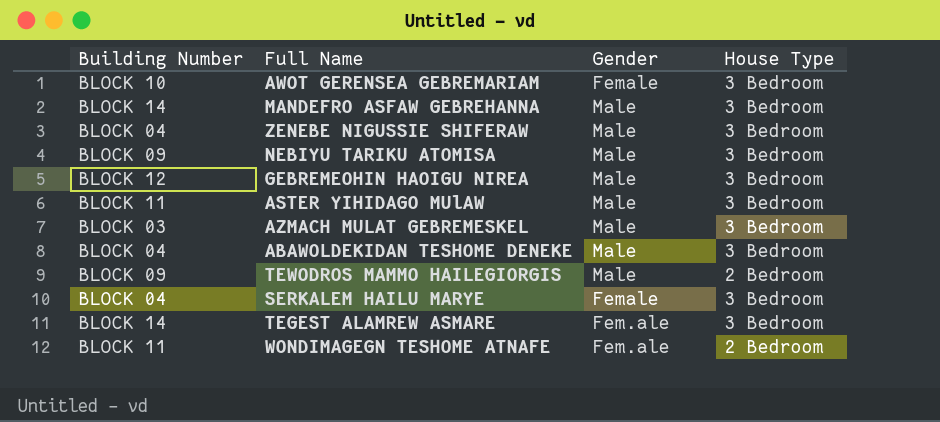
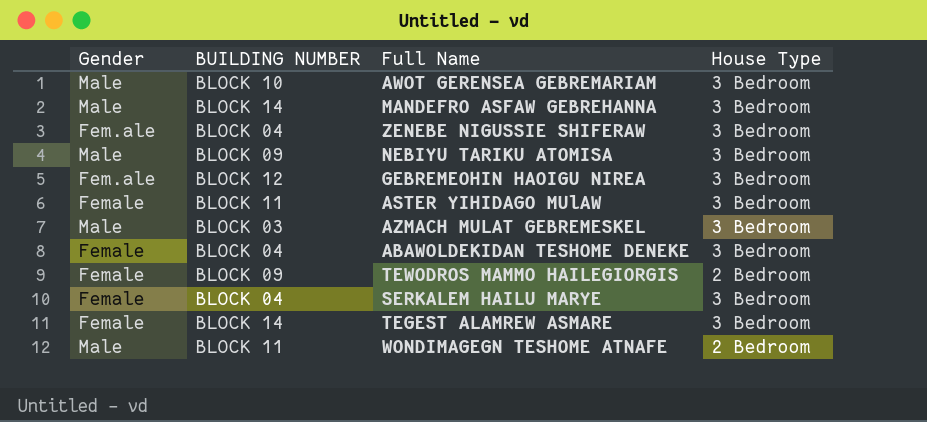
column Gender | position: 3 -> 1
column name: Building Number -> BUILDING NUMBER
AWOT GERENSEA GEBREMARIAM | Gender: Female -> Male
ZENEBE NIGUSSIE SHIFERAW | Gender: Male -> Fem.ale
GEBREMEOHIN HAOIGU NIREA | Gender: Male -> Fem.ale
ASTER YIHIDAGO MUlAW | Gender: Male -> Female
ABAWOLDEKIDAN TESHOME DENEKE | Gender: Male -> Female
TEWODROS MAMMO HAILEGIORGIS | Gender: Male -> Female
TEGEST ALAMREW ASMARE | Gender: Fem.ale -> Female
WONDIMAGEGN TESHOME ATNAFE | Gender: Fem.ale -> Male

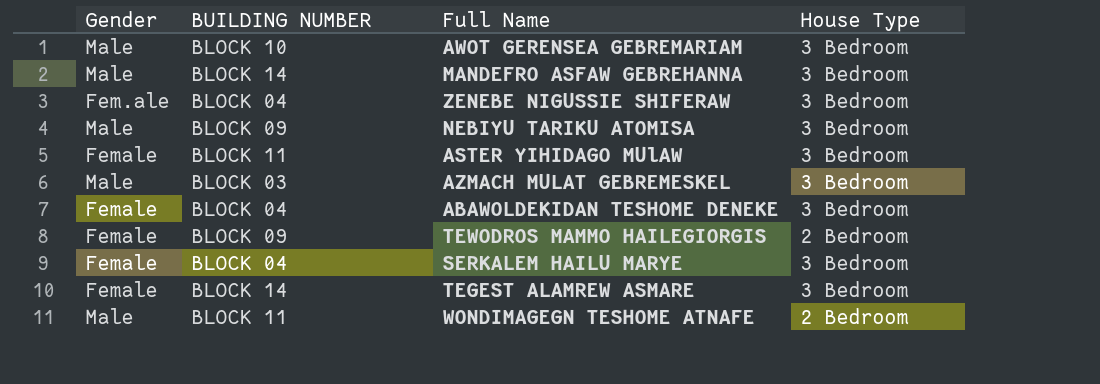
row GEBREMEOHIN HAOIGU NIREA: Fem.ale | BLOCK 12 | 3 Bedroom -> none

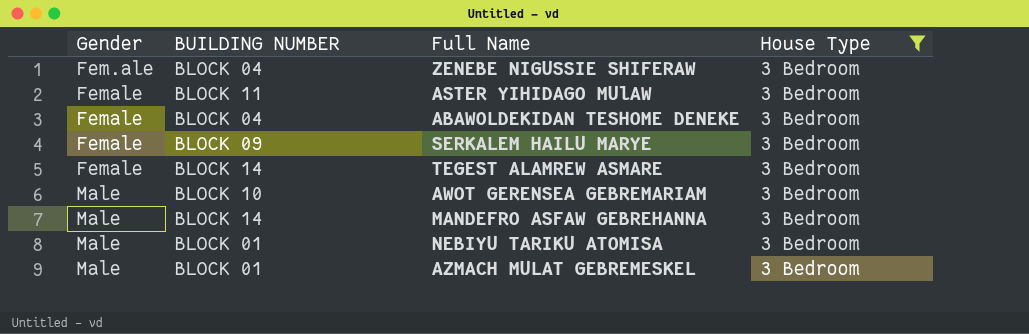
filter: none -> House Type = 3 Bedroom
row order: none -> Gender ascending
SERKALEM HAILU MARYE | BUILDING NUMBER: BLOCK 04 -> BLOCK 09
NEBIYU TARIKU ATOMISA | BUILDING NUMBER: BLOCK 09 -> BLOCK 01
AZMACH MULAT GEBREMESKEL | BUILDING NUMBER: BLOCK 03 -> BLOCK 01

